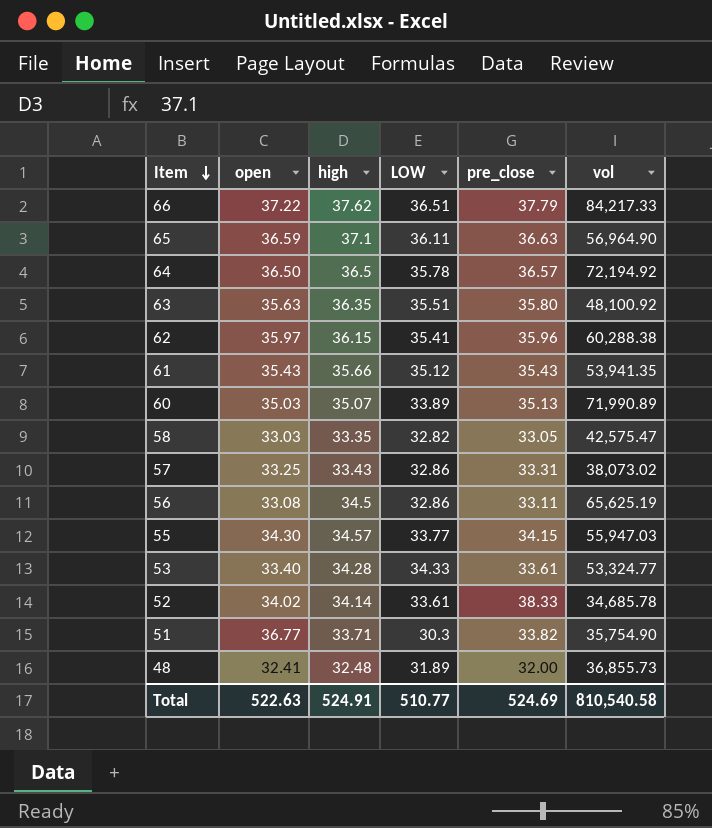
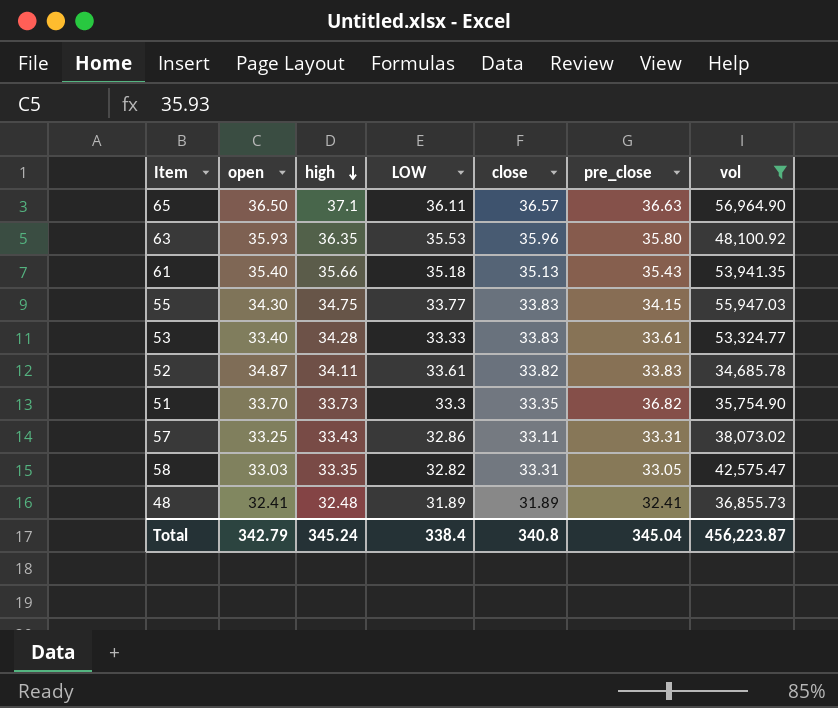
filter: none -> vol <= 56,964.90
row order: Item descending -> high descending
column close | position: none -> 5
65 | open: 36.59 -> 36.50
63 | open: 35.63 -> 35.93
63 | LOW: 35.51 -> 35.53
61 | open: 35.43 -> 35.40
61 | LOW: 35.12 -> 35.18
55 | high: 34.57 -> 34.75
53 | LOW: 34.33 -> 33.33
52 | open: 34.02 -> 34.87
52 | high: 34.14 -> 34.11
52 | pre_close: 38.33 -> 33.83
51 | open: 36.77 -> 33.70
51 | high: 33.71 -> 33.73
51 | LOW: 30.3 -> 33.3
51 | pre_close: 33.82 -> 36.82
48 | pre_close: 32.00 -> 32.41
Total | open: 522.63 -> 342.79
Total | high: 524.91 -> 345.24
Total | LOW: 510.77 -> 338.4
Total | pre_close: 524.69 -> 345.04
Total | vol: 810,540.58 -> 456,223.87

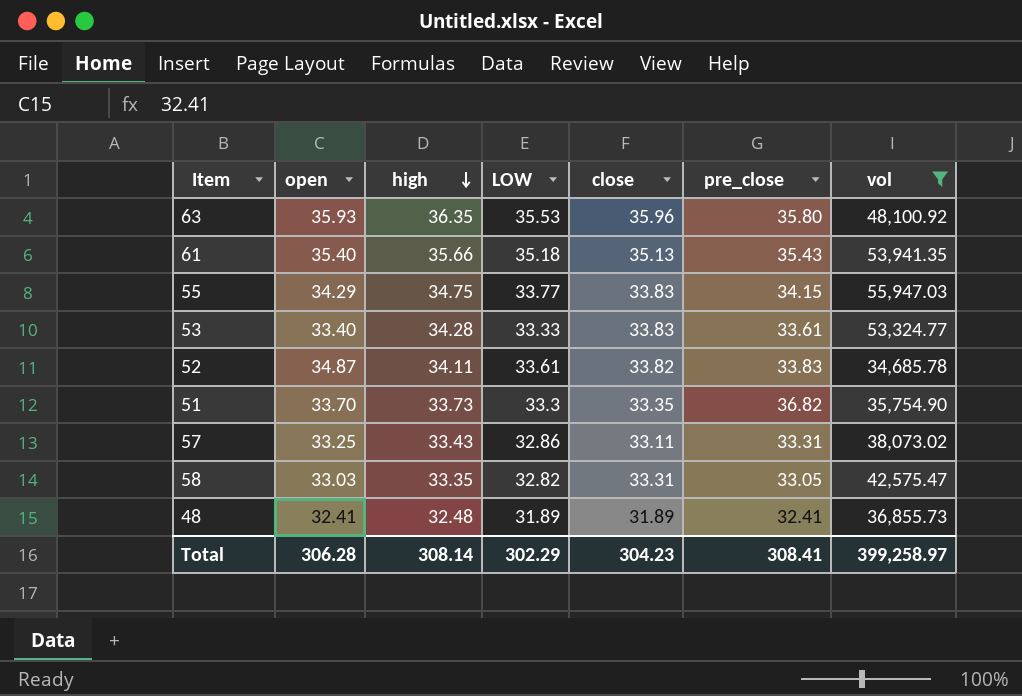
row 65: 36.50 | 37.1 | 36.11 | 36.57 | 36.63 | 56,964.90 -> none
55 | open: 34.30 -> 34.29
Total | open: 342.79 -> 306.28
Total | high: 345.24 -> 308.14
Total | LOW: 338.4 -> 302.29
Total | close: 340.8 -> 304.23
Total | pre_close: 345.04 -> 308.41
Total | vol: 456,223.87 -> 399,258.97

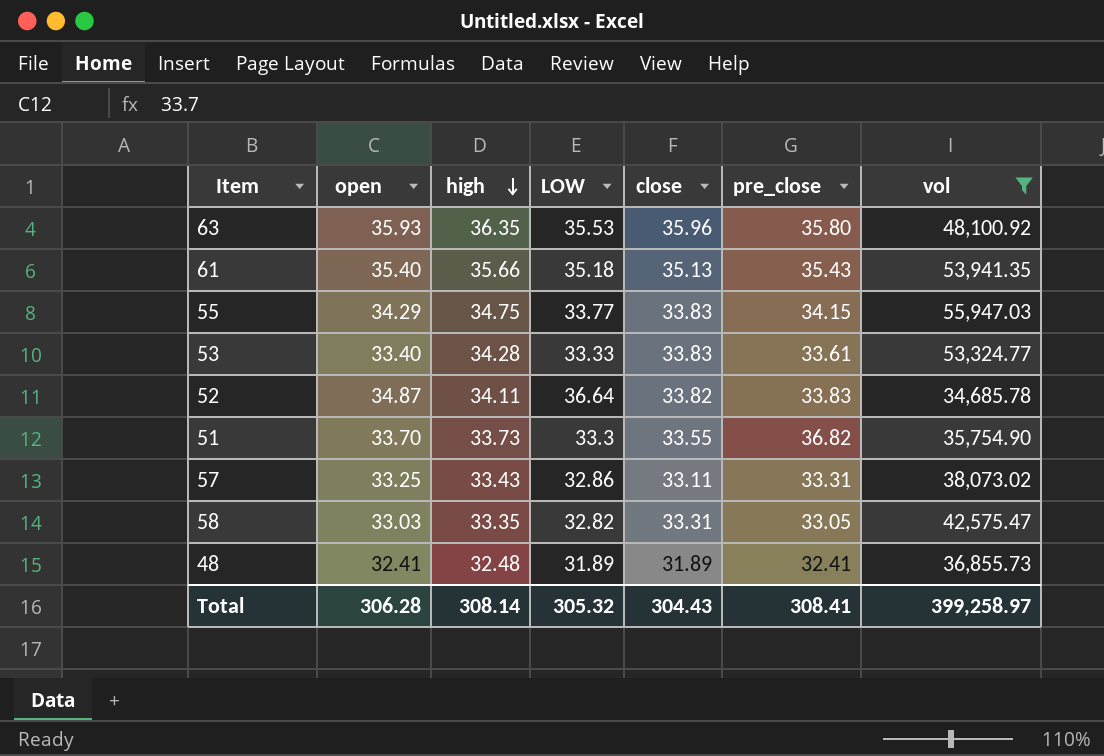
52 | LOW: 33.61 -> 36.64
51 | close: 33.35 -> 33.55
Total | LOW: 302.29 -> 305.32
Total | close: 304.23 -> 304.43

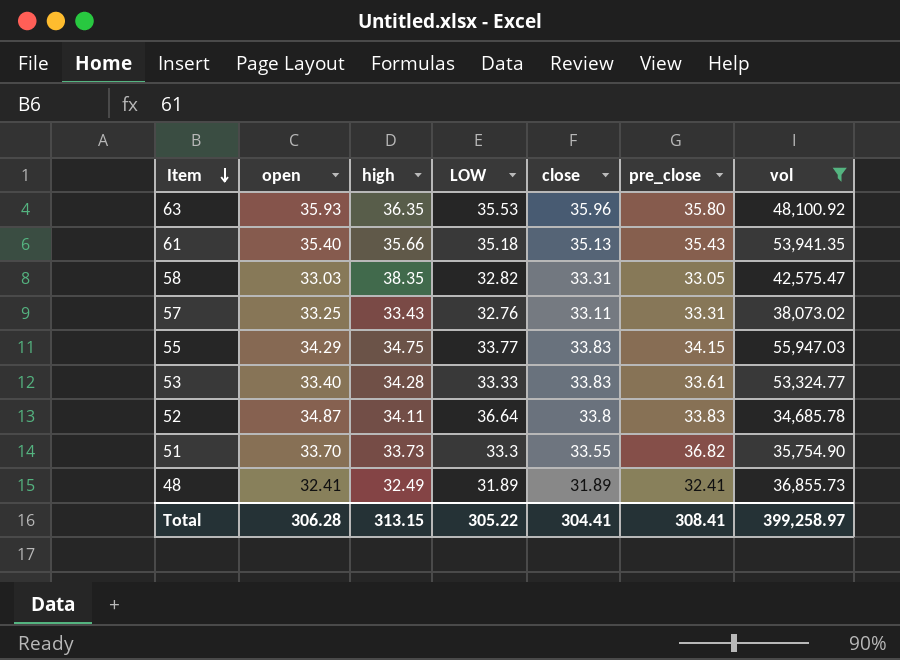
row order: high descending -> Item descending
58 | high: 33.35 -> 38.35
57 | LOW: 32.86 -> 32.76
52 | close: 33.82 -> 33.8
48 | high: 32.48 -> 32.49
Total | high: 308.14 -> 313.15
Total | LOW: 305.32 -> 305.22
Total | close: 304.43 -> 304.41

